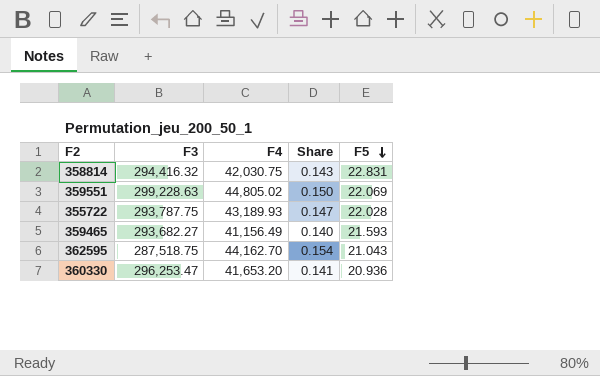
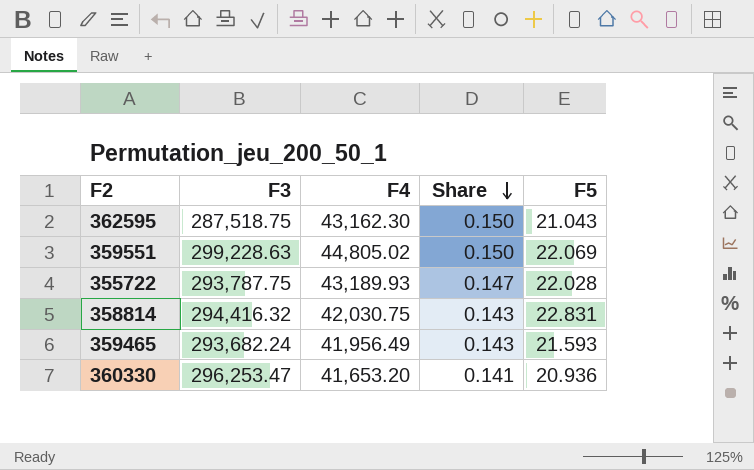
row order: F5 descending -> Share descending
362595 | F4: 44,162.70 -> 43,162.30
362595 | Share: 0.154 -> 0.150
359465 | F3: 293,682.27 -> 293,682.24
359465 | F4: 41,156.49 -> 41,956.49
359465 | Share: 0.140 -> 0.143

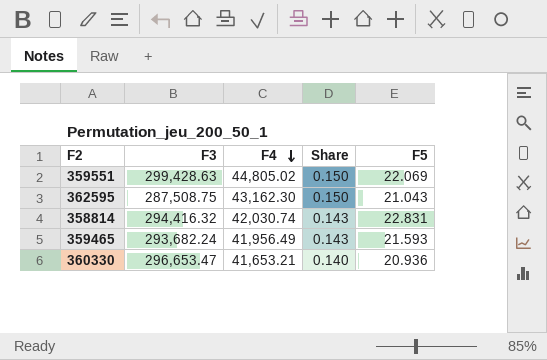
row order: Share descending -> F4 descending
row 355722: 293,787.75 | 43,189.93 | 0.147 | 22.028 -> none
359551 | F3: 299,228.63 -> 299,428.63
362595 | F3: 287,518.75 -> 287,508.75
358814 | F4: 42,030.75 -> 42,030.74
360330 | F3: 296,253.47 -> 296,653.47
360330 | F4: 41,653.20 -> 41,653.21
360330 | Share: 0.141 -> 0.140

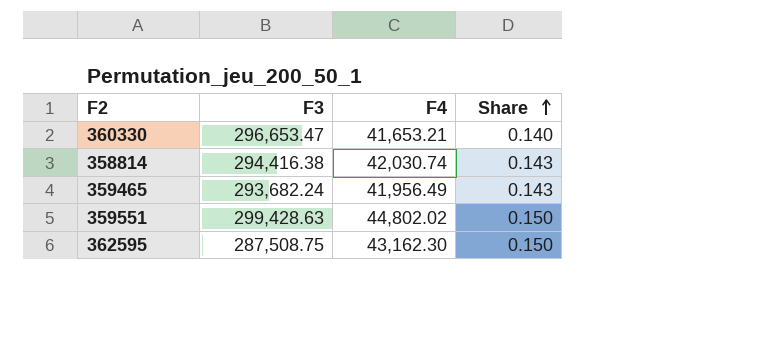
row order: F4 descending -> Share ascending
column F5 | position: 5 -> none
358814 | F3: 294,416.32 -> 294,416.38
359551 | F4: 44,805.02 -> 44,802.02

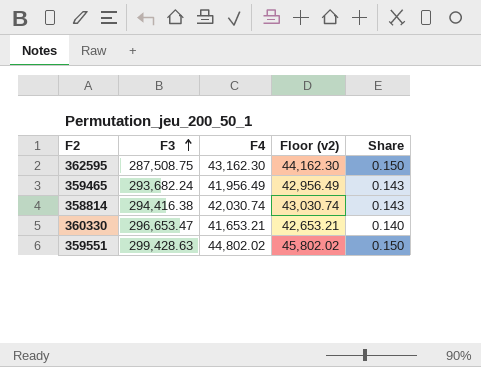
row order: Share ascending -> F3 ascending
column Floor (v2) | formula: none -> [F4] + 1000

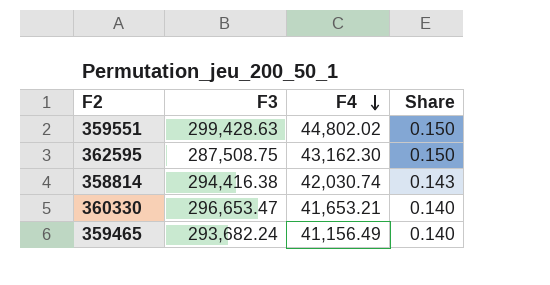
row order: F3 ascending -> F4 descending
column Floor (v2) | formula: [F4] + 1000 -> none
359465 | F4: 41,956.49 -> 41,156.49
359465 | Share: 0.143 -> 0.140

